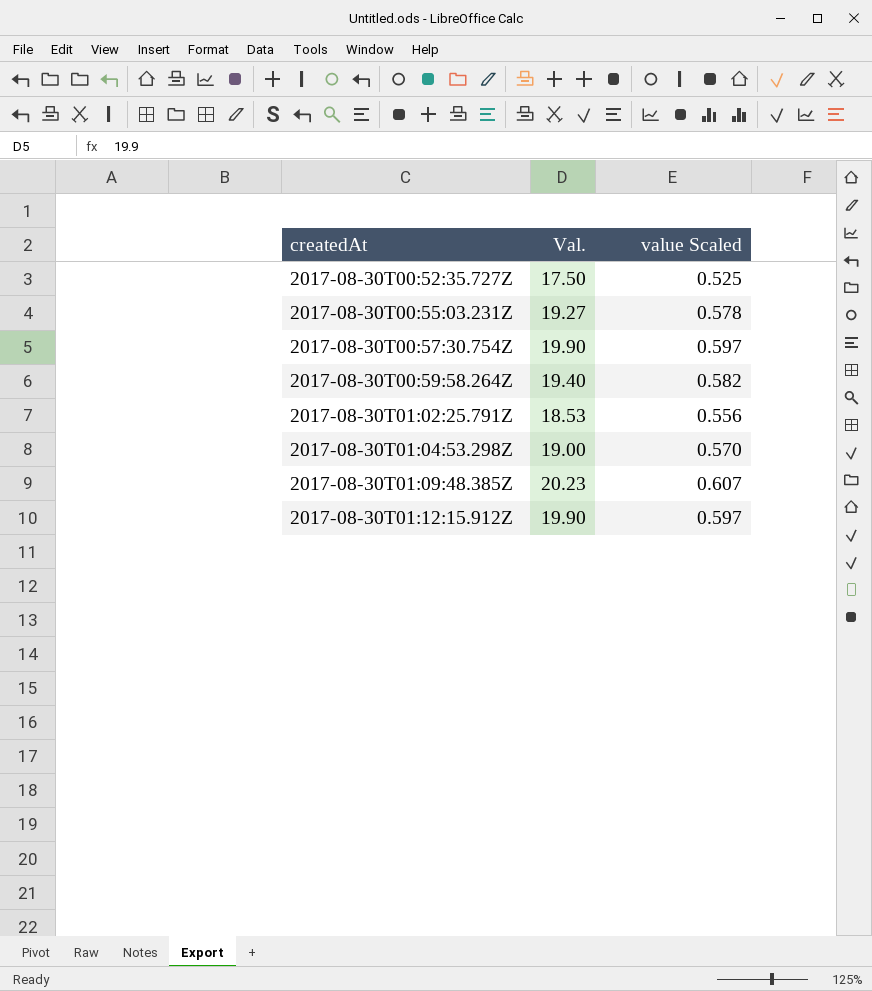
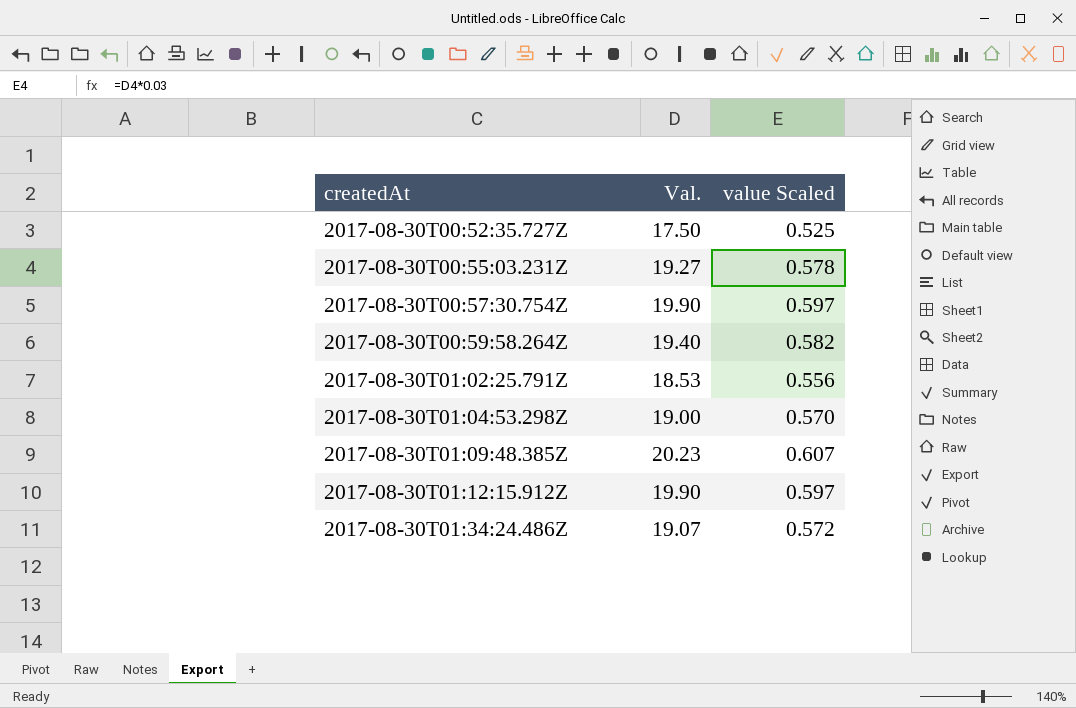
row 2017-08-30T01:34:24.486Z: none -> 19.07 | 0.572

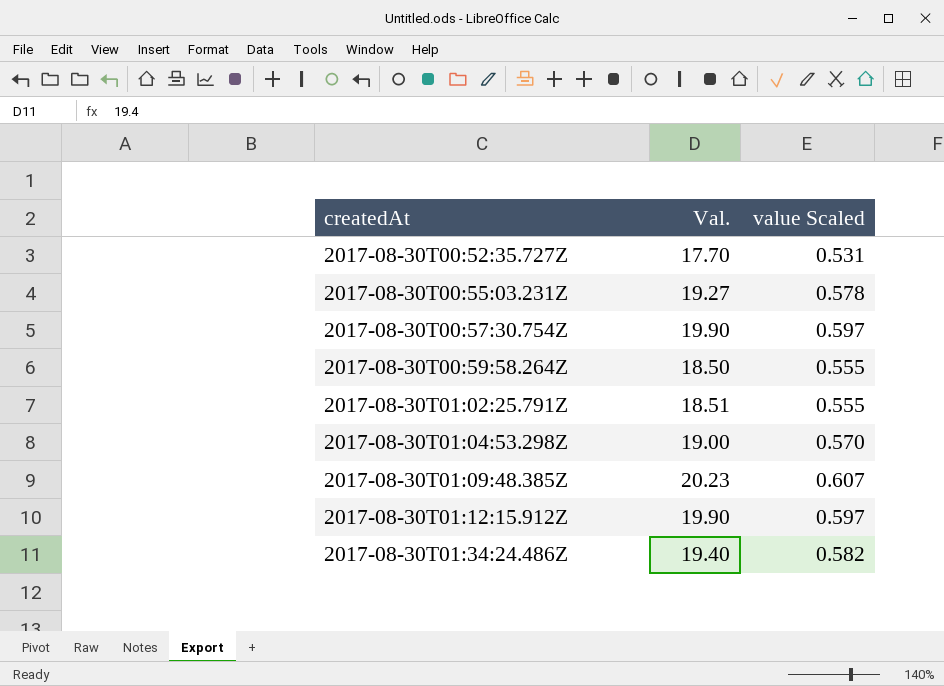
2017-08-30T00:52:35.727Z | Val.: 17.50 -> 17.70
2017-08-30T00:52:35.727Z | value Scaled: 0.525 -> 0.531
2017-08-30T00:59:58.264Z | Val.: 19.40 -> 18.50
2017-08-30T00:59:58.264Z | value Scaled: 0.582 -> 0.555
2017-08-30T01:02:25.791Z | Val.: 18.53 -> 18.51
2017-08-30T01:02:25.791Z | value Scaled: 0.556 -> 0.555
2017-08-30T01:34:24.486Z | Val.: 19.07 -> 19.40
2017-08-30T01:34:24.486Z | value Scaled: 0.572 -> 0.582

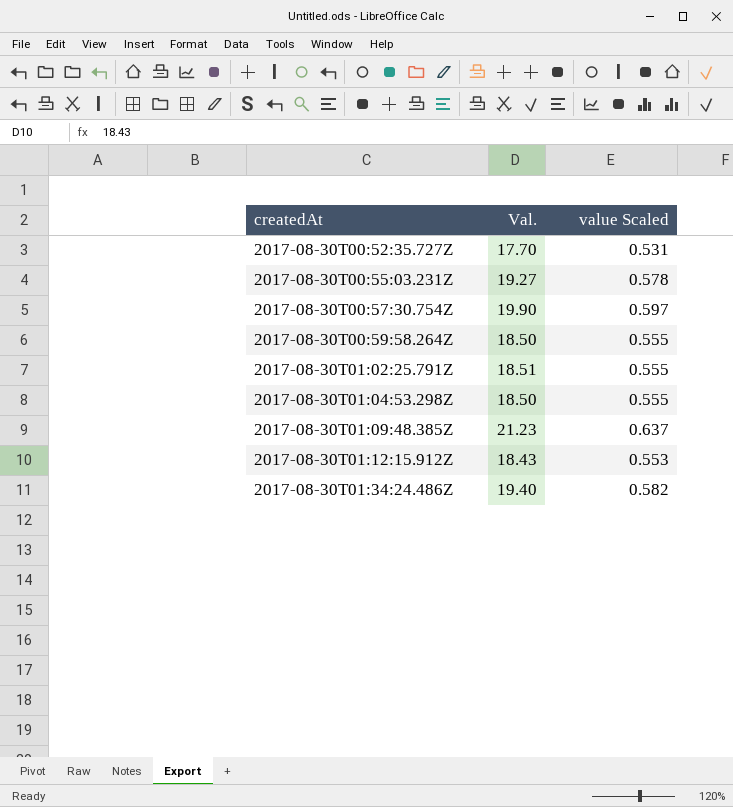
2017-08-30T01:04:53.298Z | Val.: 19.00 -> 18.50
2017-08-30T01:04:53.298Z | value Scaled: 0.570 -> 0.555
2017-08-30T01:09:48.385Z | Val.: 20.23 -> 21.23
2017-08-30T01:09:48.385Z | value Scaled: 0.607 -> 0.637
2017-08-30T01:12:15.912Z | Val.: 19.90 -> 18.43
2017-08-30T01:12:15.912Z | value Scaled: 0.597 -> 0.553

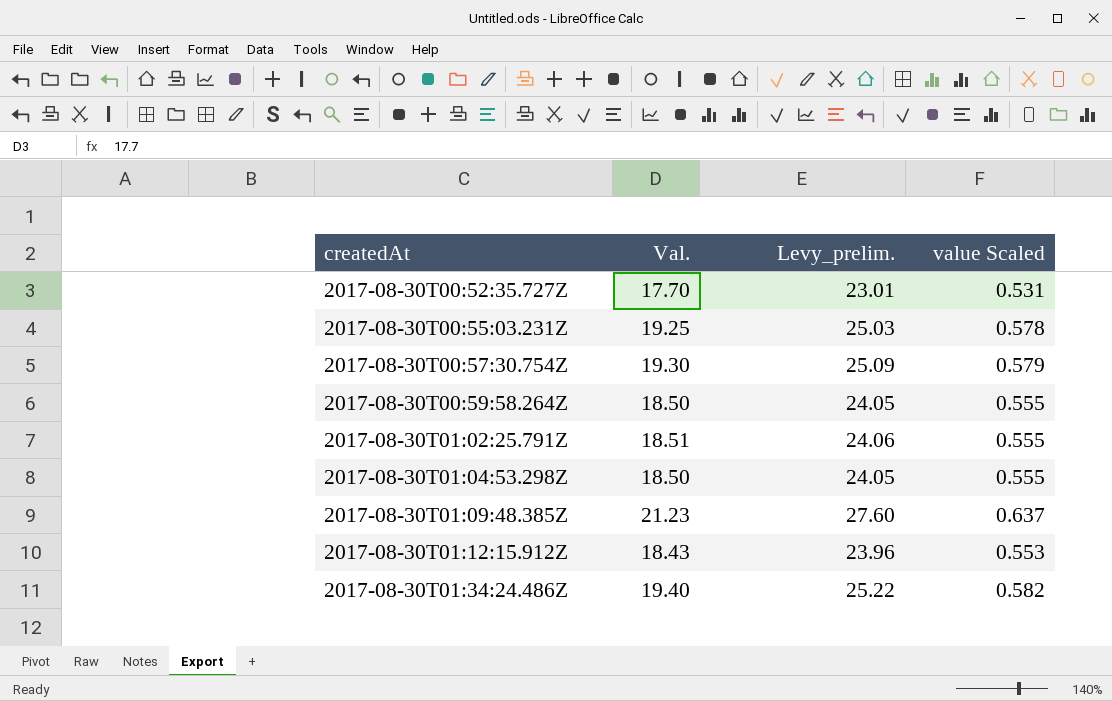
column Levy_prelim. | formula: none -> [Val.] * 1.3
2017-08-30T00:55:03.231Z | Val.: 19.27 -> 19.25
2017-08-30T00:57:30.754Z | Val.: 19.90 -> 19.30
2017-08-30T00:57:30.754Z | value Scaled: 0.597 -> 0.579

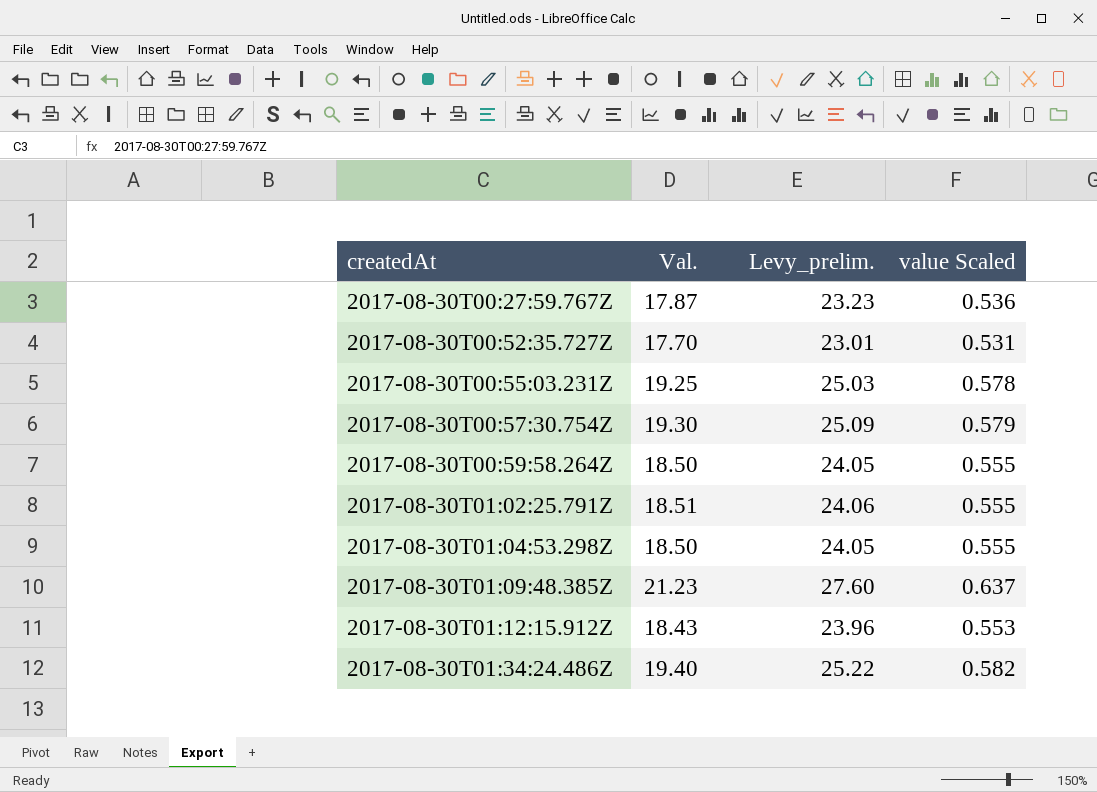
row 2017-08-30T00:27:59.767Z: none -> 17.87 | 23.23 | 0.536

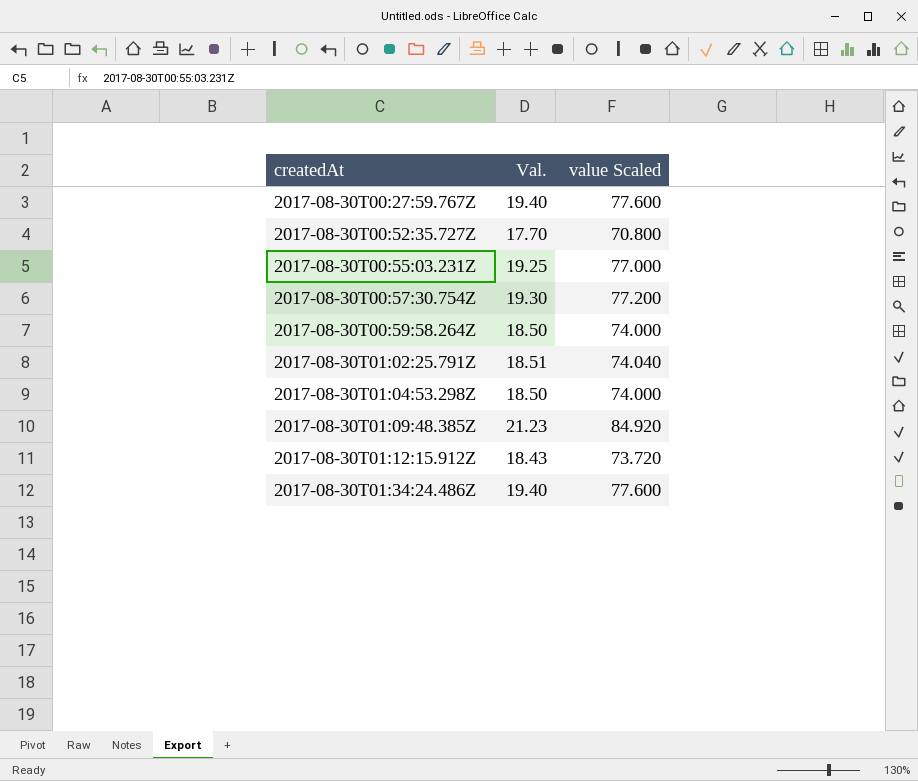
column Levy_prelim. | formula: [Val.] * 1.3 -> none
column value Scaled | formula: [Val.] * 0.03 -> [Val.] * 4
2017-08-30T00:27:59.767Z | Val.: 17.87 -> 19.40

